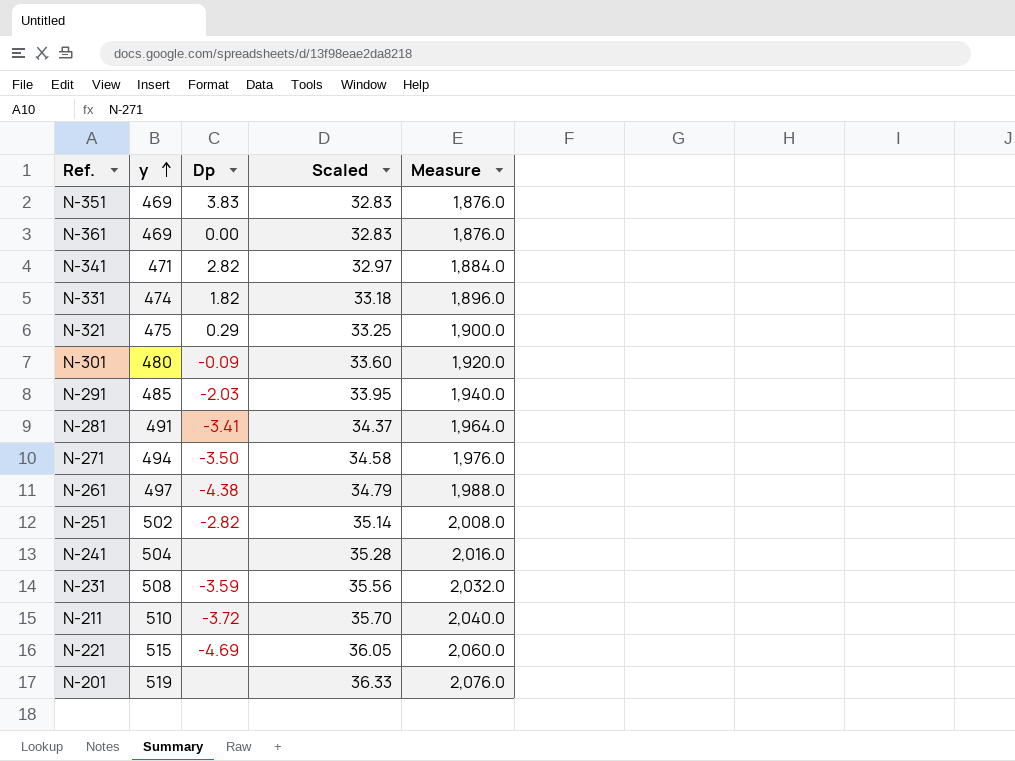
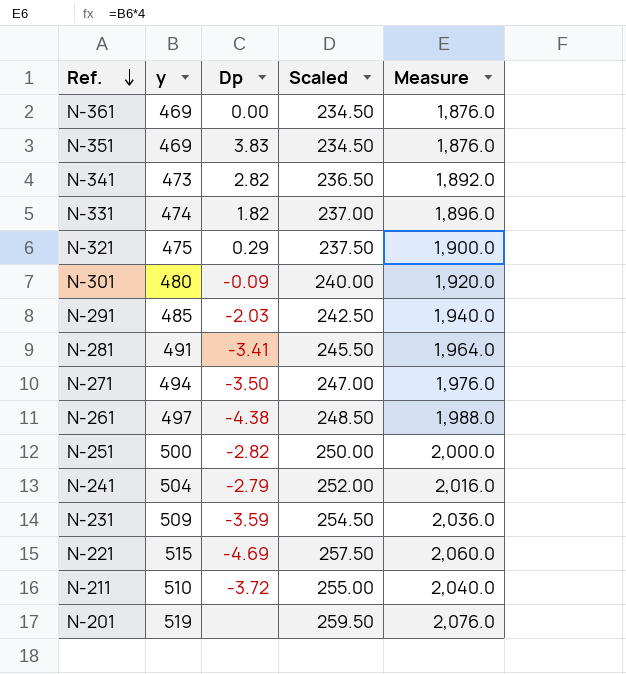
row order: y ascending -> Ref. descending
column Scaled | formula: [y] * 0.07 -> [y] * 0.5
N-341 | y: 471 -> 473
N-341 | Measure: 1,884.0 -> 1,892.0
N-251 | y: 502 -> 500
N-251 | Measure: 2,008.0 -> 2,000.0
N-241 | Dp: none -> -2.79
N-231 | y: 508 -> 509
N-231 | Measure: 2,032.0 -> 2,036.0

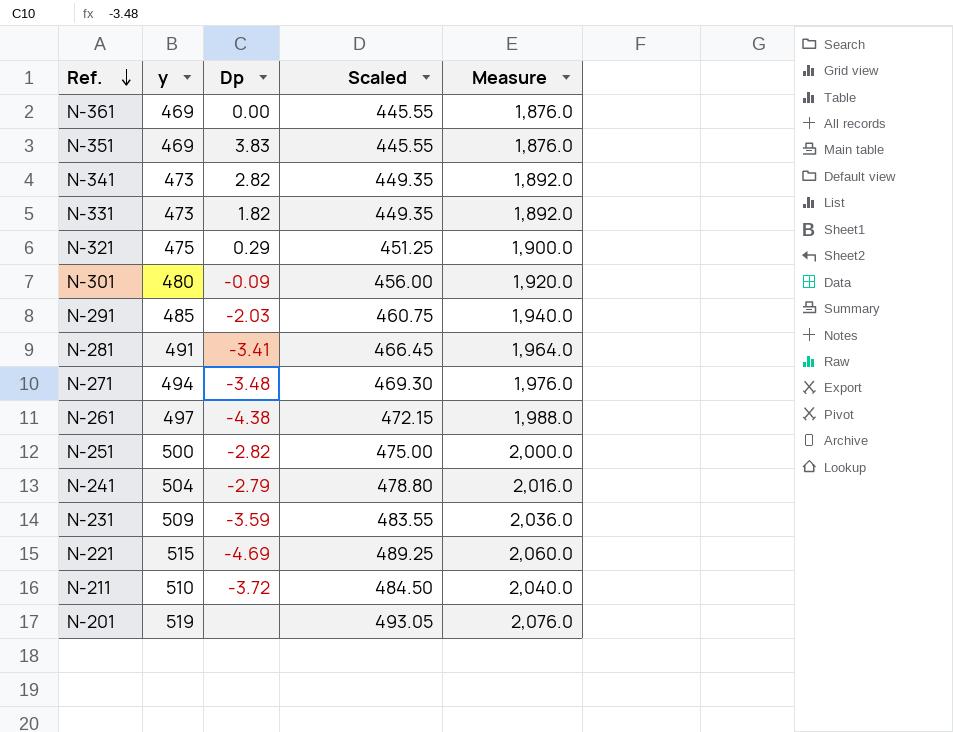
column Scaled | formula: [y] * 0.5 -> [y] * 0.95
N-331 | y: 474 -> 473
N-331 | Measure: 1,896.0 -> 1,892.0
N-271 | Dp: -3.50 -> -3.48

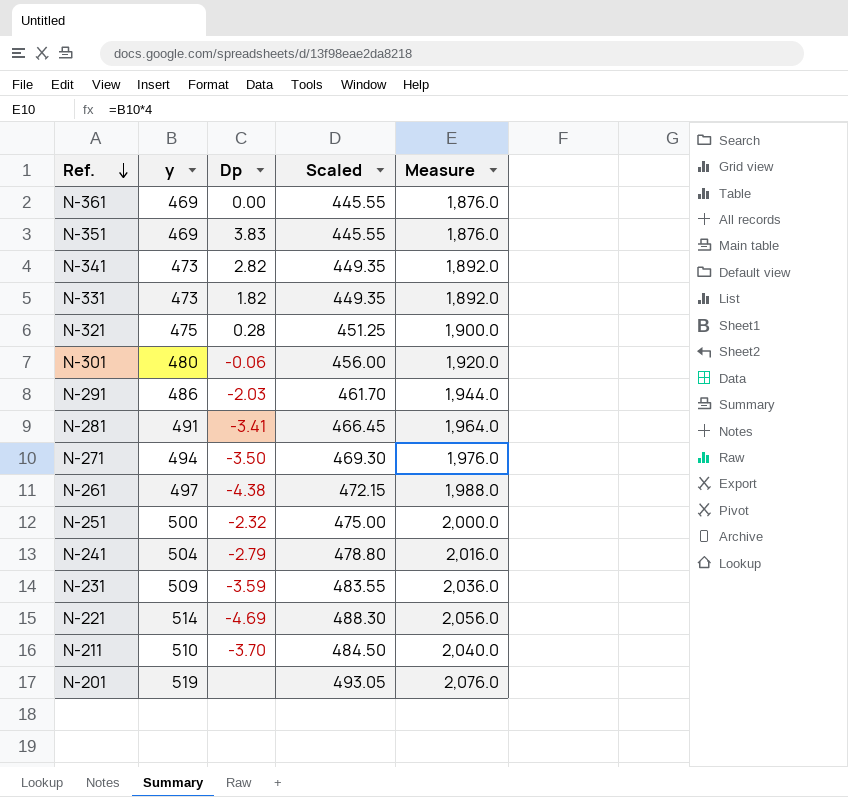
N-321 | Dp: 0.29 -> 0.28
N-301 | Dp: -0.09 -> -0.06
N-291 | y: 485 -> 486
N-291 | Scaled: 460.75 -> 461.70
N-291 | Measure: 1,940.0 -> 1,944.0
N-271 | Dp: -3.48 -> -3.50
N-251 | Dp: -2.82 -> -2.32
N-221 | y: 515 -> 514
N-221 | Scaled: 489.25 -> 488.30
N-221 | Measure: 2,060.0 -> 2,056.0
N-211 | Dp: -3.72 -> -3.70

